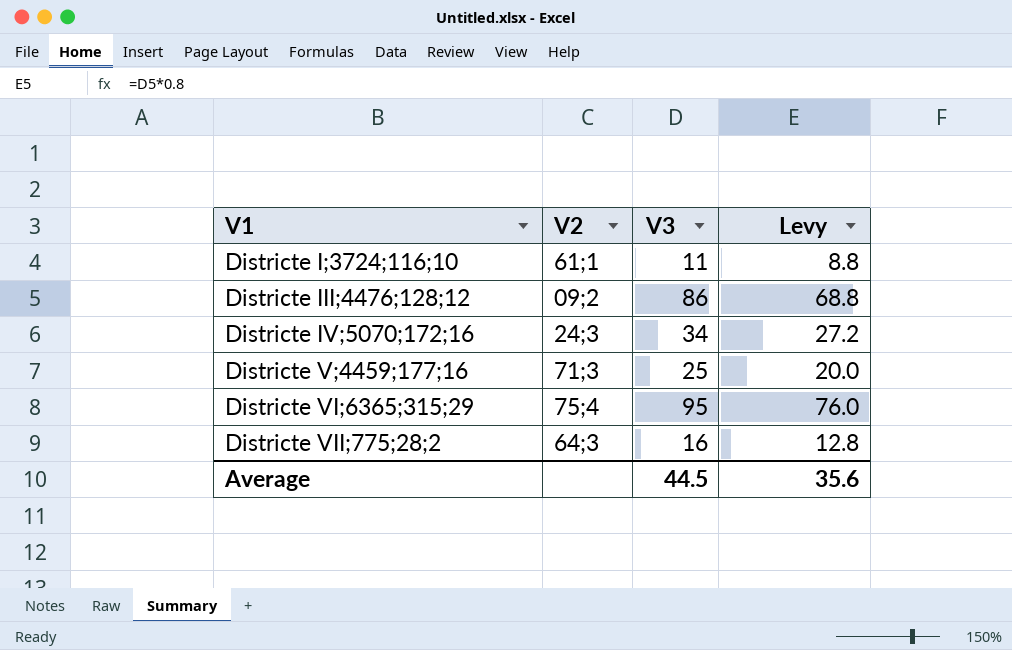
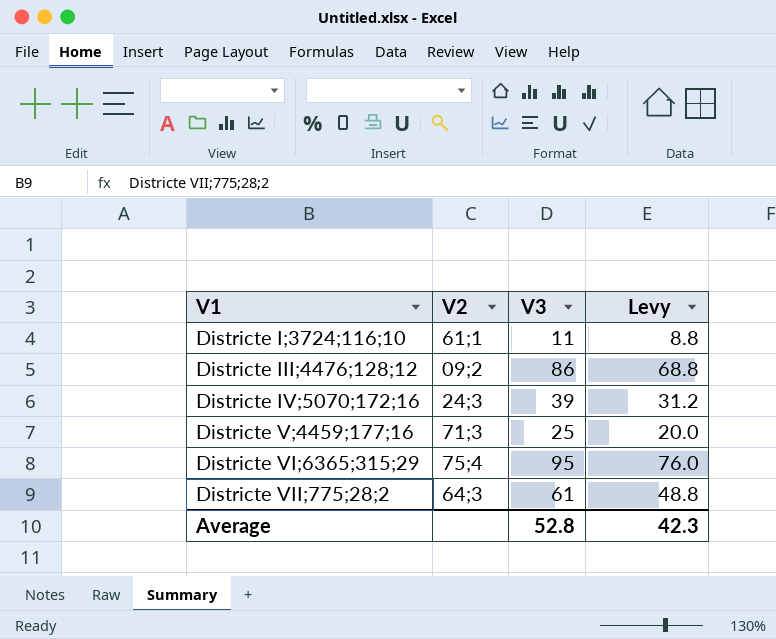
Districte IV;5070;172;16 | V3: 34 -> 39
Districte IV;5070;172;16 | Levy: 27.2 -> 31.2
Districte VII;775;28;2 | V3: 16 -> 61
Districte VII;775;28;2 | Levy: 12.8 -> 48.8
Average | V3: 44.5 -> 52.8
Average | Levy: 35.6 -> 42.3

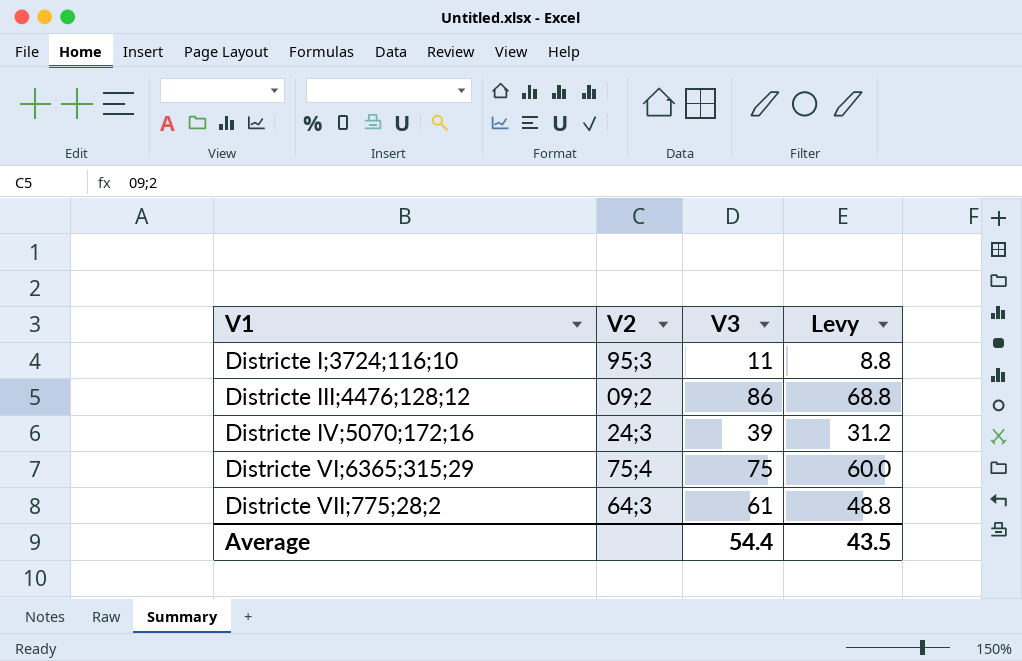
row Districte V;4459;177;16: 71;3 | 25 | 20.0 -> none
Districte I;3724;116;10 | V2: 61;1 -> 95;3
Districte VI;6365;315;29 | V3: 95 -> 75
Districte VI;6365;315;29 | Levy: 76.0 -> 60.0
Average | V3: 52.8 -> 54.4
Average | Levy: 42.3 -> 43.5

